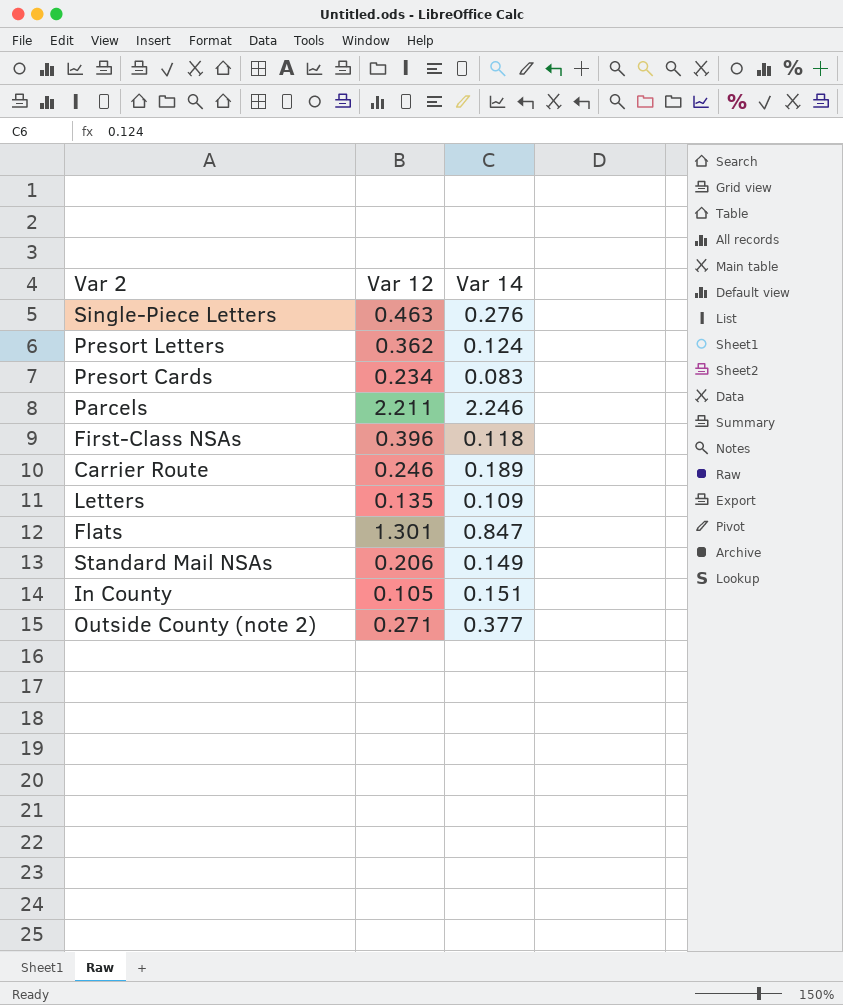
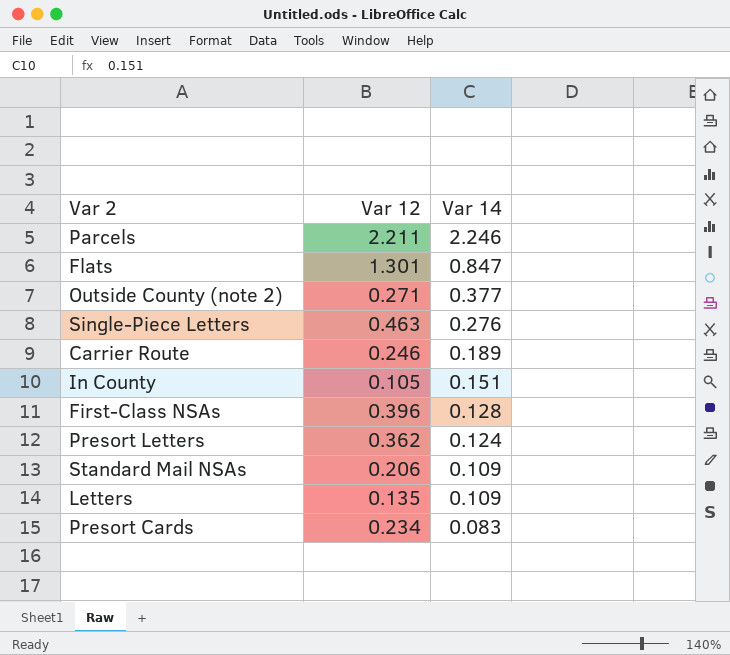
row order: none -> Var 14 descending
First-Class NSAs | Var 14: 0.118 -> 0.128
Standard Mail NSAs | Var 14: 0.149 -> 0.109

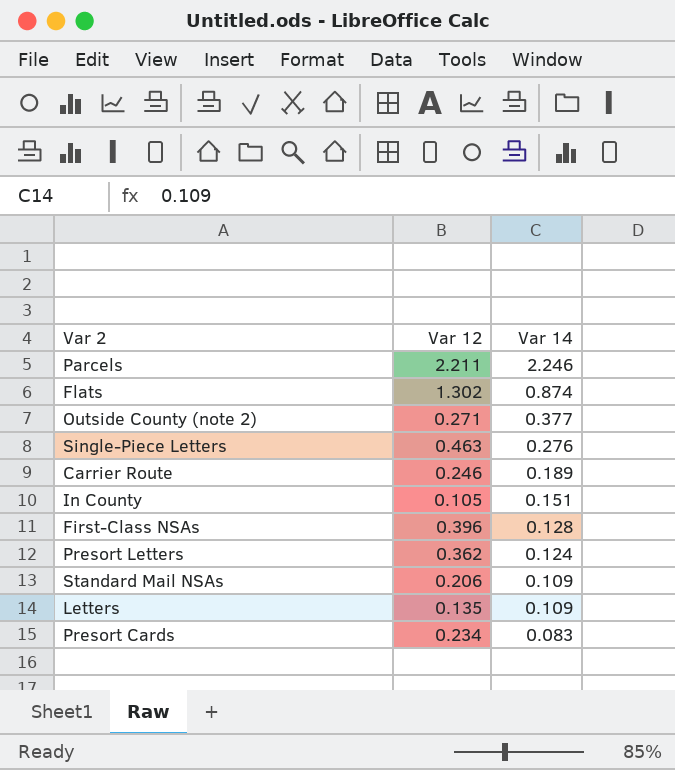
Flats | Var 12: 1.301 -> 1.302
Flats | Var 14: 0.847 -> 0.874

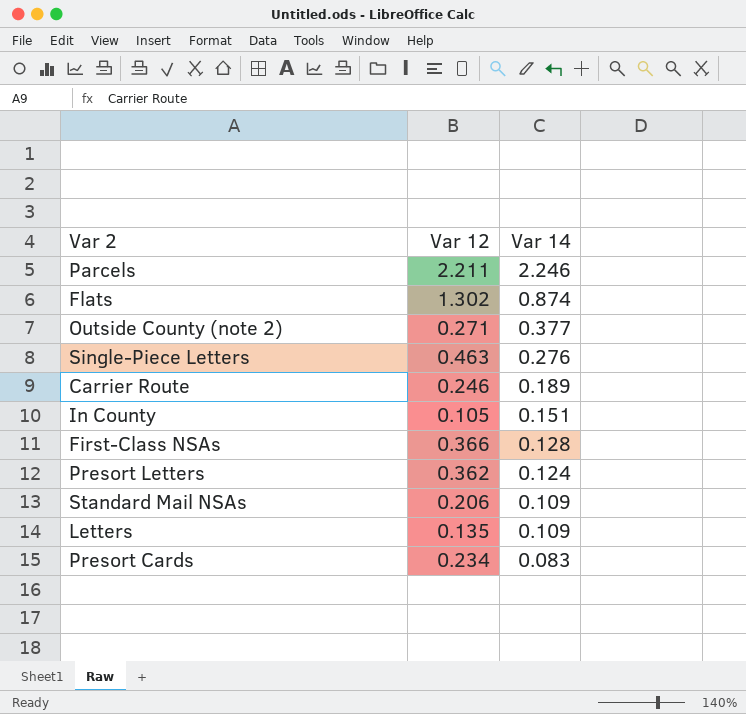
First-Class NSAs | Var 12: 0.396 -> 0.366

